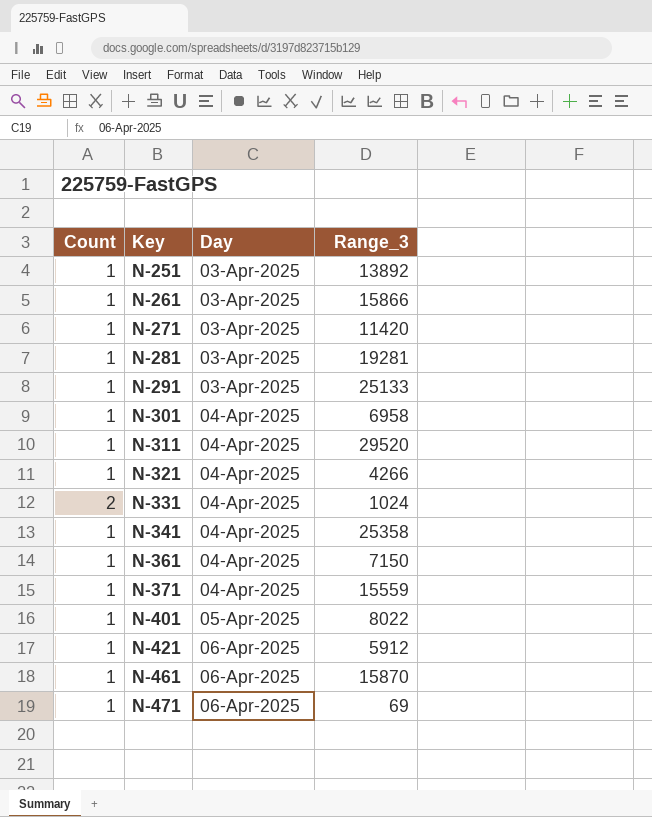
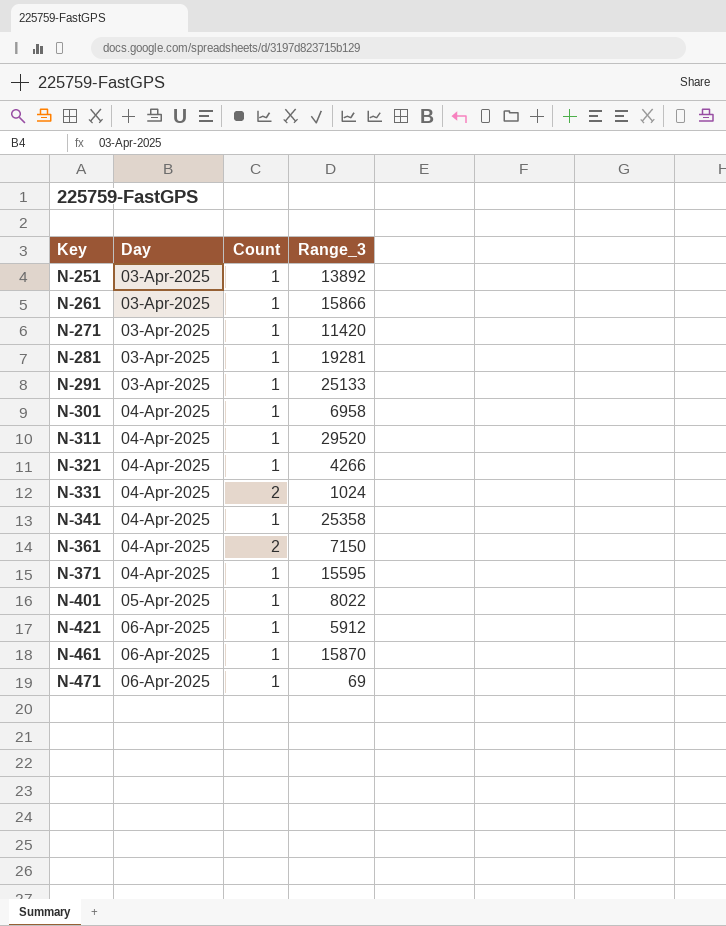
column Count | position: 1 -> 3
N-361 | Count: 1 -> 2
N-371 | Range_3: 15559 -> 15595

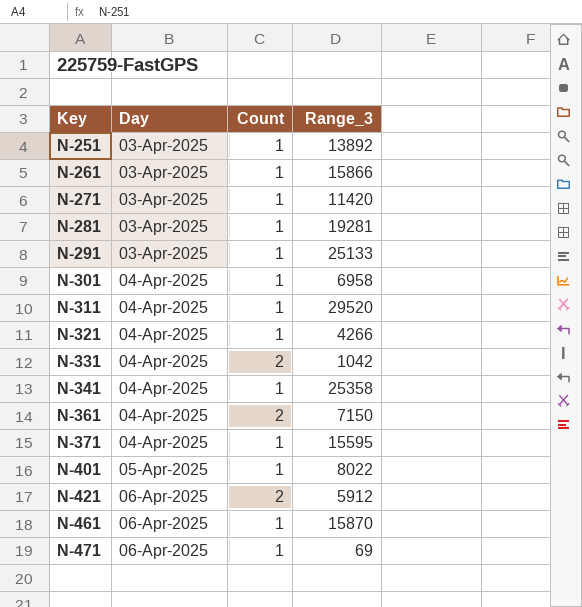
N-331 | Range_3: 1024 -> 1042
N-421 | Count: 1 -> 2

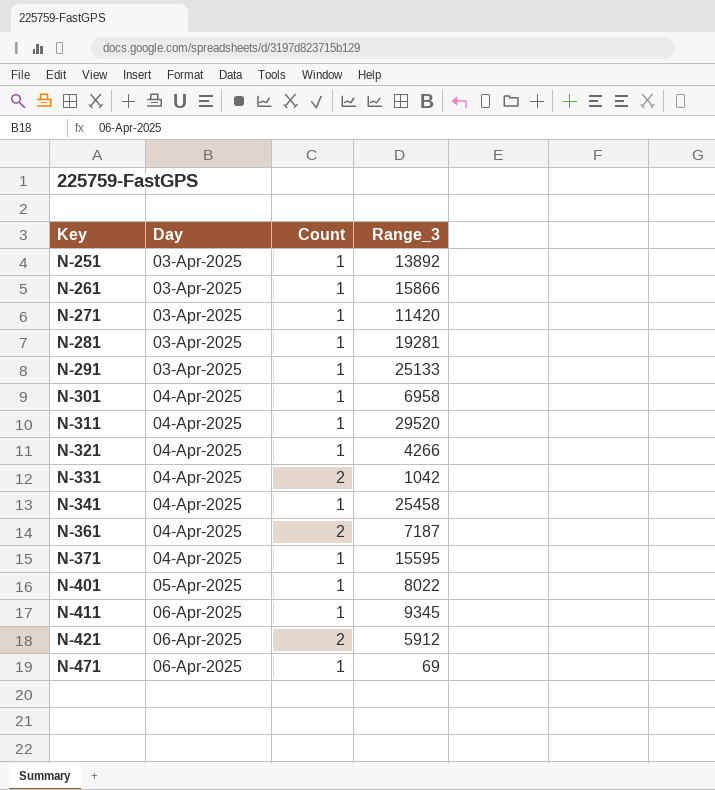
row N-461: 06-Apr-2025 | 1 | 15870 -> none
N-341 | Range_3: 25358 -> 25458
N-361 | Range_3: 7150 -> 7187
row N-411: none -> 06-Apr-2025 | 1 | 9345

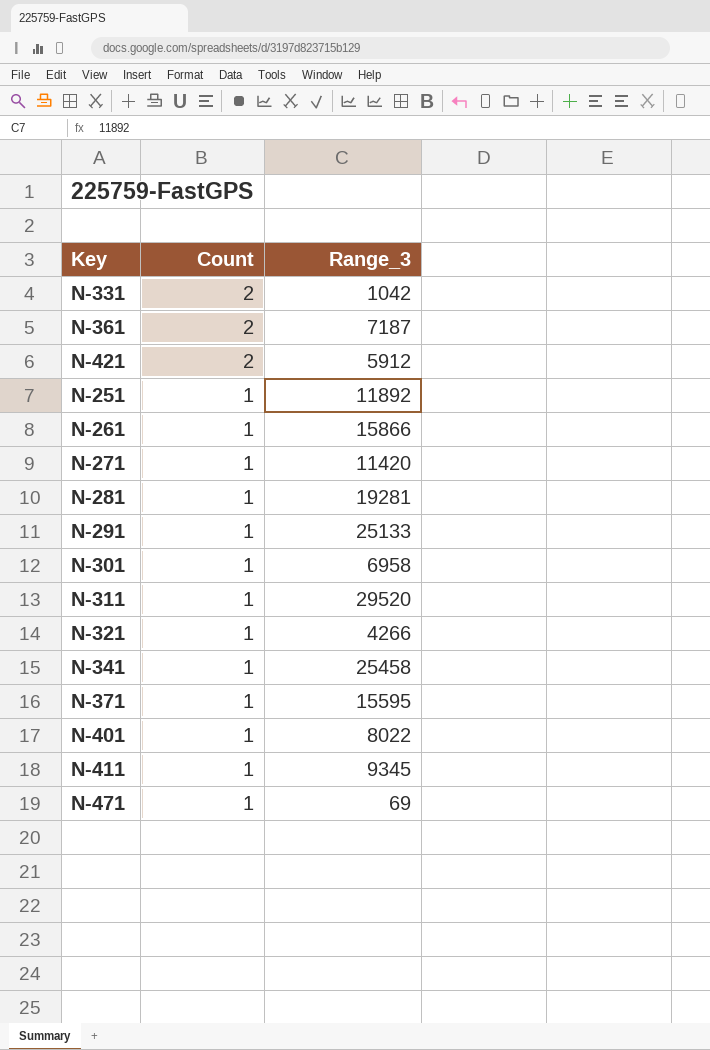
row order: Key ascending -> Count descending
column Day | position: 2 -> none
N-251 | Range_3: 13892 -> 11892

